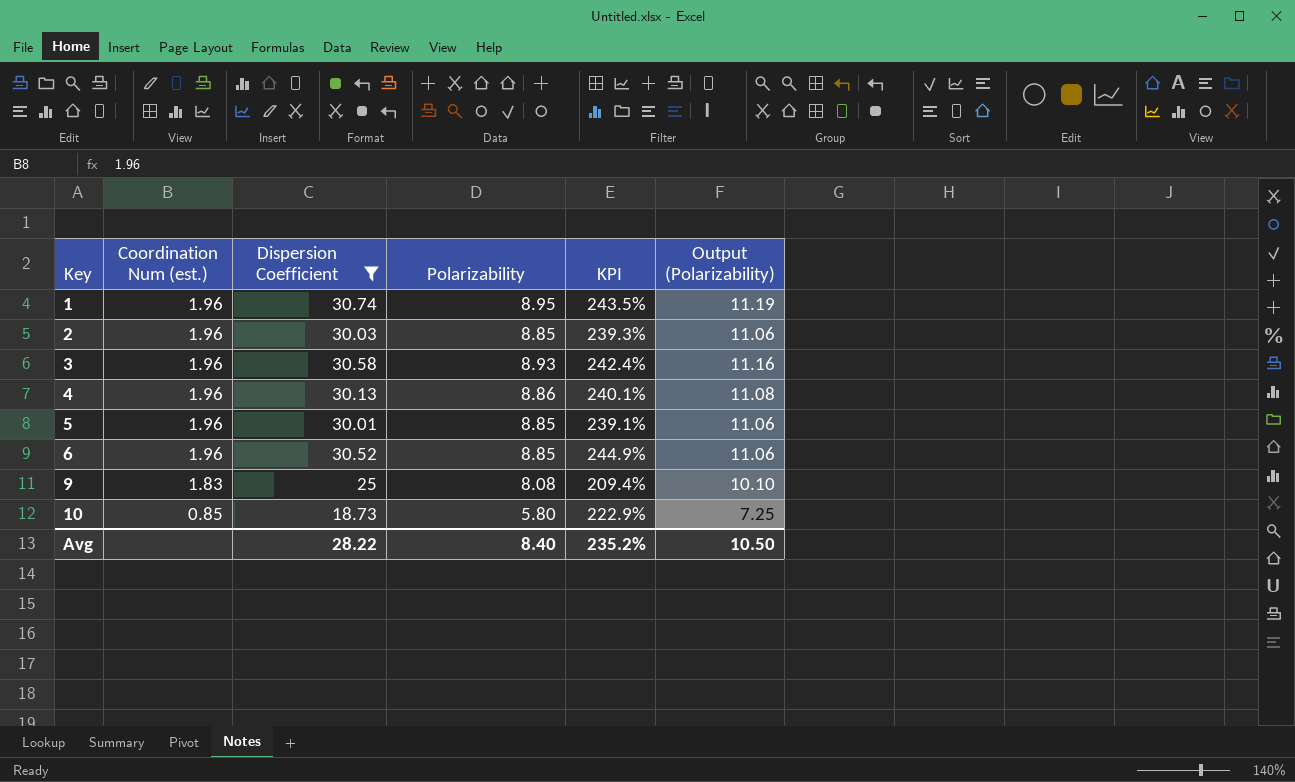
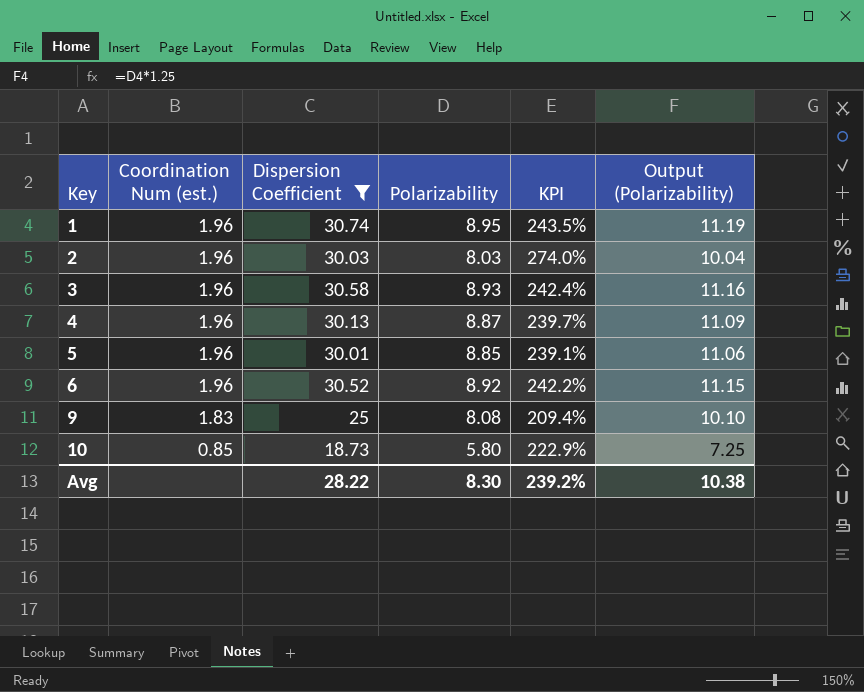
2 | Polarizability: 8.85 -> 8.03
2 | KPI: 239.3% -> 274.0%
2 | Output (Polarizability): 11.06 -> 10.04
4 | Polarizability: 8.86 -> 8.87
4 | KPI: 240.1% -> 239.7%
4 | Output (Polarizability): 11.08 -> 11.09
6 | Polarizability: 8.85 -> 8.92
6 | KPI: 244.9% -> 242.2%
6 | Output (Polarizability): 11.06 -> 11.15
Avg | Polarizability: 8.40 -> 8.30
Avg | KPI: 235.2% -> 239.2%
Avg | Output (Polarizability): 10.50 -> 10.38

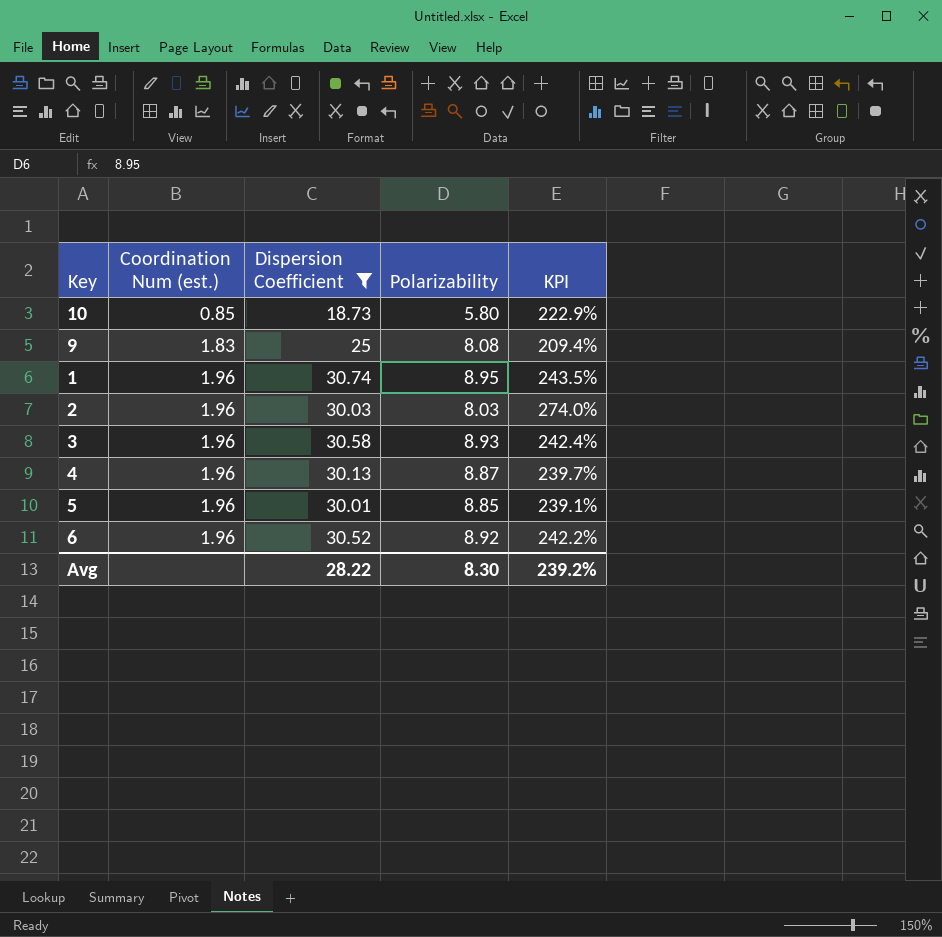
row order: Key ascending -> Coordination Num (est.) ascending
column Output (Polarizability) | formula: [Polarizability] * 1.25 -> none

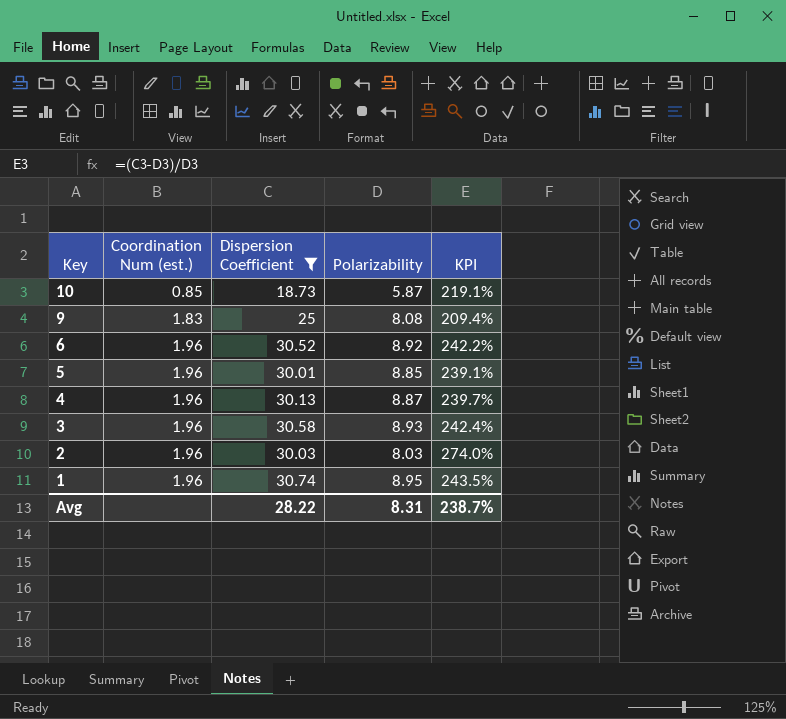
row order: Coordination Num (est.) ascending -> Key descending
10 | Polarizability: 5.80 -> 5.87
10 | KPI: 222.9% -> 219.1%
Avg | Polarizability: 8.30 -> 8.31
Avg | KPI: 239.2% -> 238.7%

